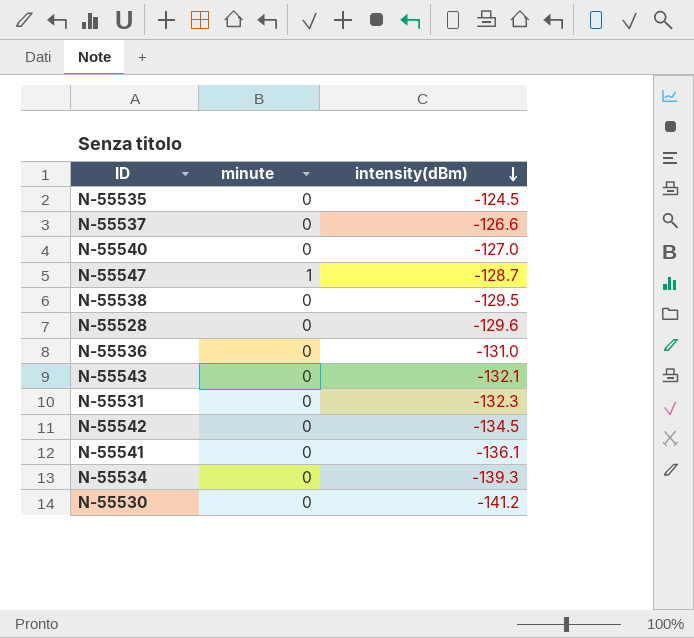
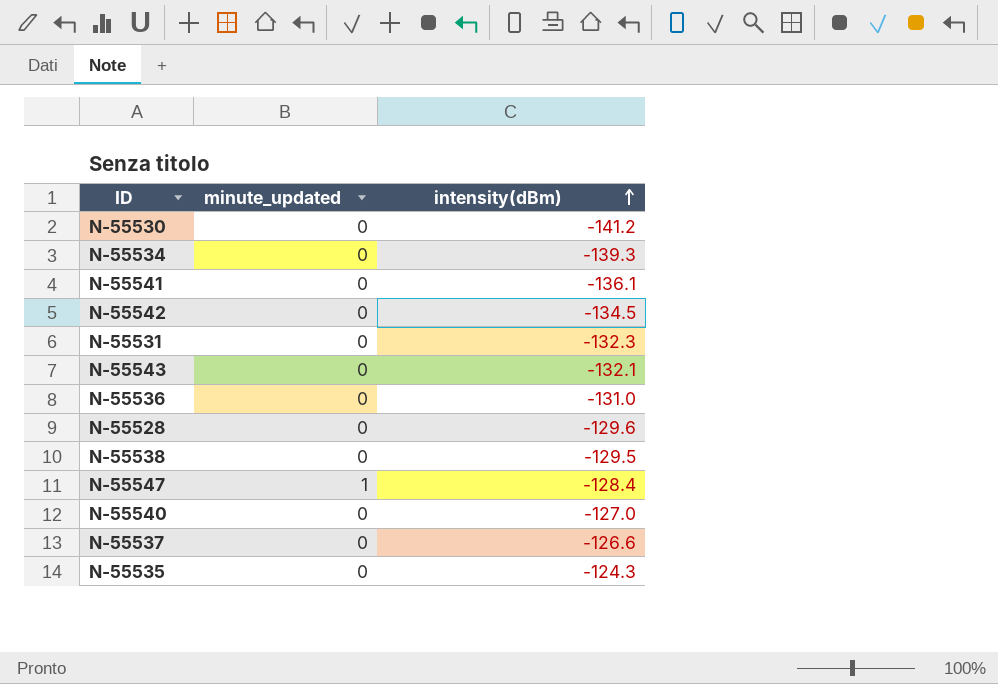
row order: intensity(dBm) descending -> intensity(dBm) ascending
column name: minute -> minute_updated
N-55547 | intensity(dBm): -128.7 -> -128.4
N-55535 | intensity(dBm): -124.5 -> -124.3

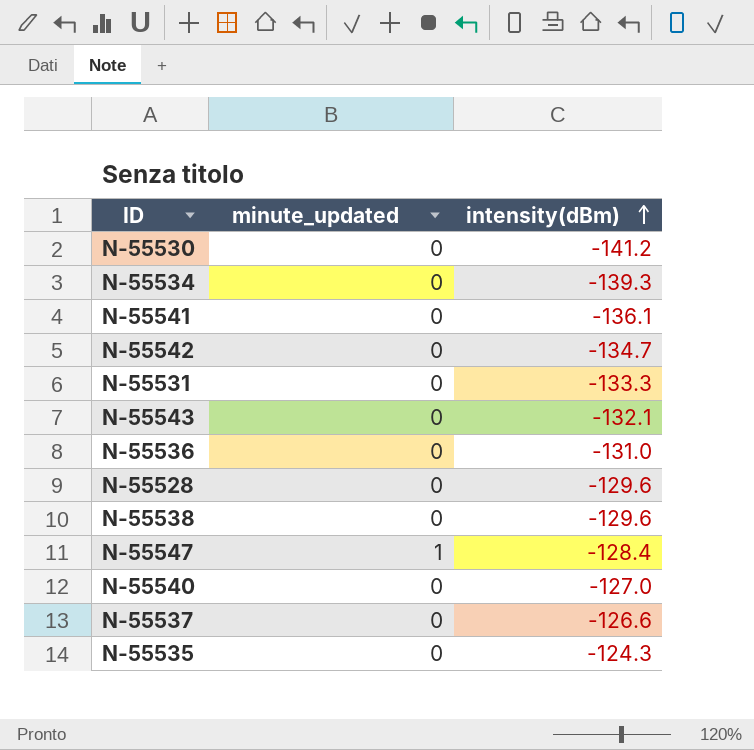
N-55542 | intensity(dBm): -134.5 -> -134.7
N-55531 | intensity(dBm): -132.3 -> -133.3
N-55538 | intensity(dBm): -129.5 -> -129.6

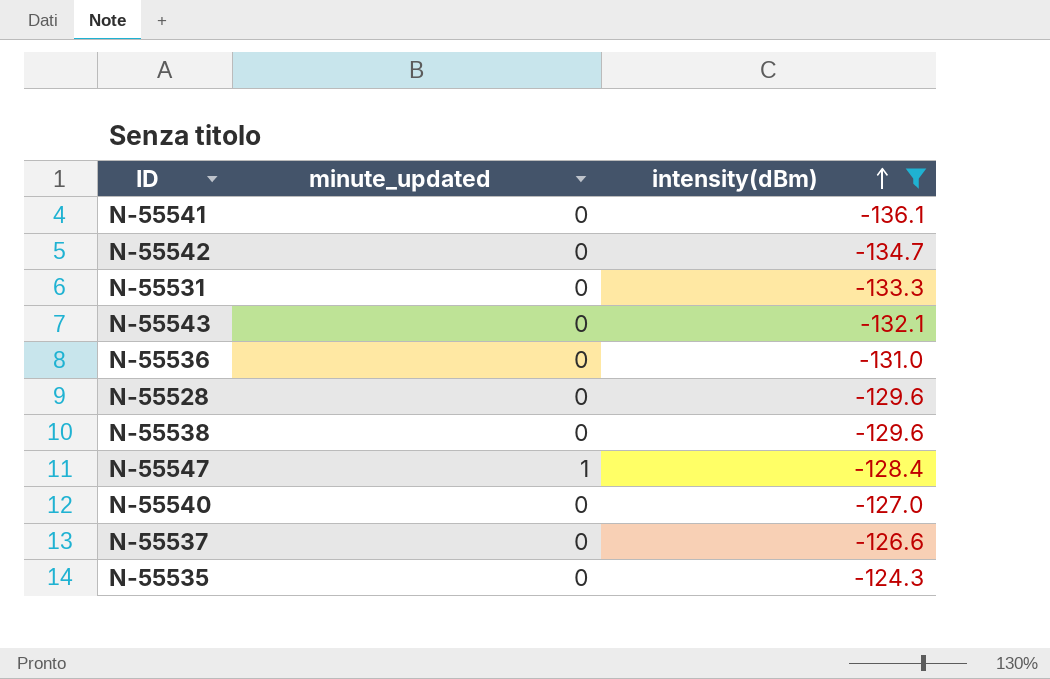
filter: none -> intensity(dBm) >= -136.1

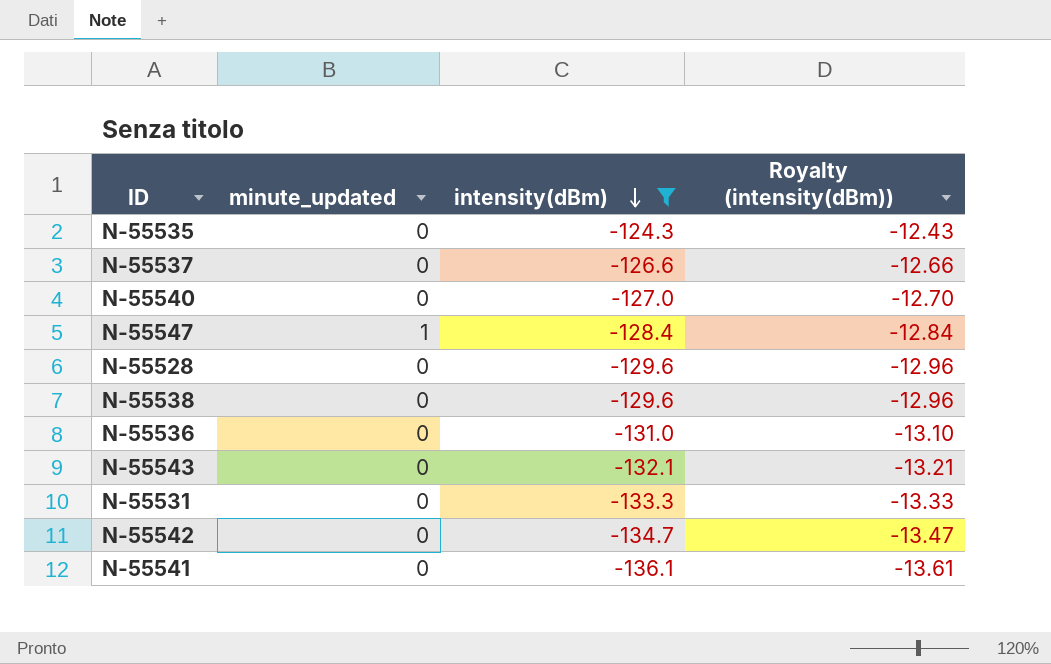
row order: intensity(dBm) ascending -> intensity(dBm) descending
column Royalty (intensity(dBm)) | formula: none -> [intensity(dBm)] * 0.1

